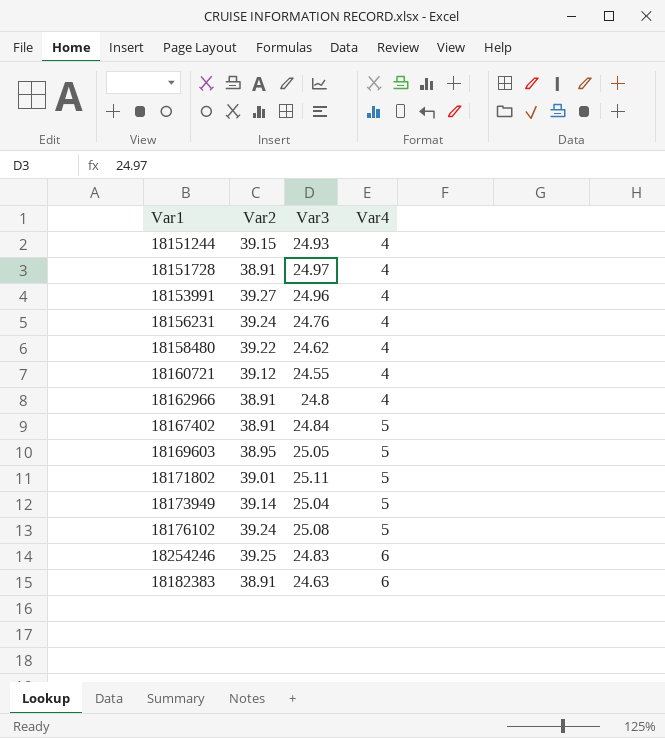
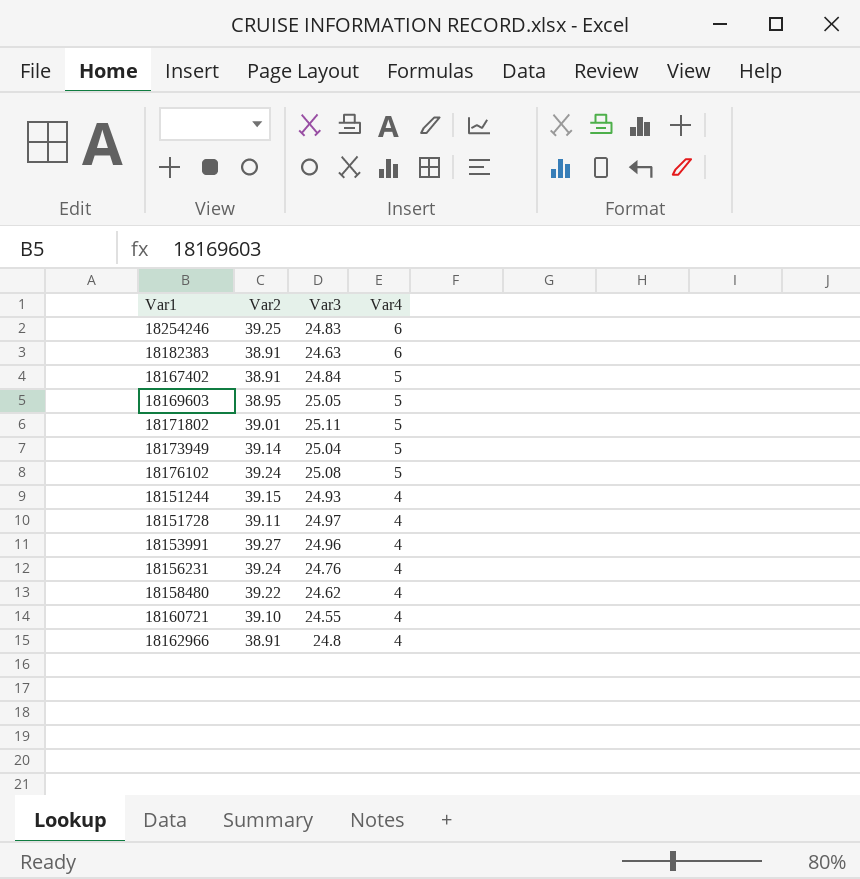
row order: Var4 ascending -> Var4 descending
18151728 | Var2: 38.91 -> 39.11
18160721 | Var2: 39.12 -> 39.10

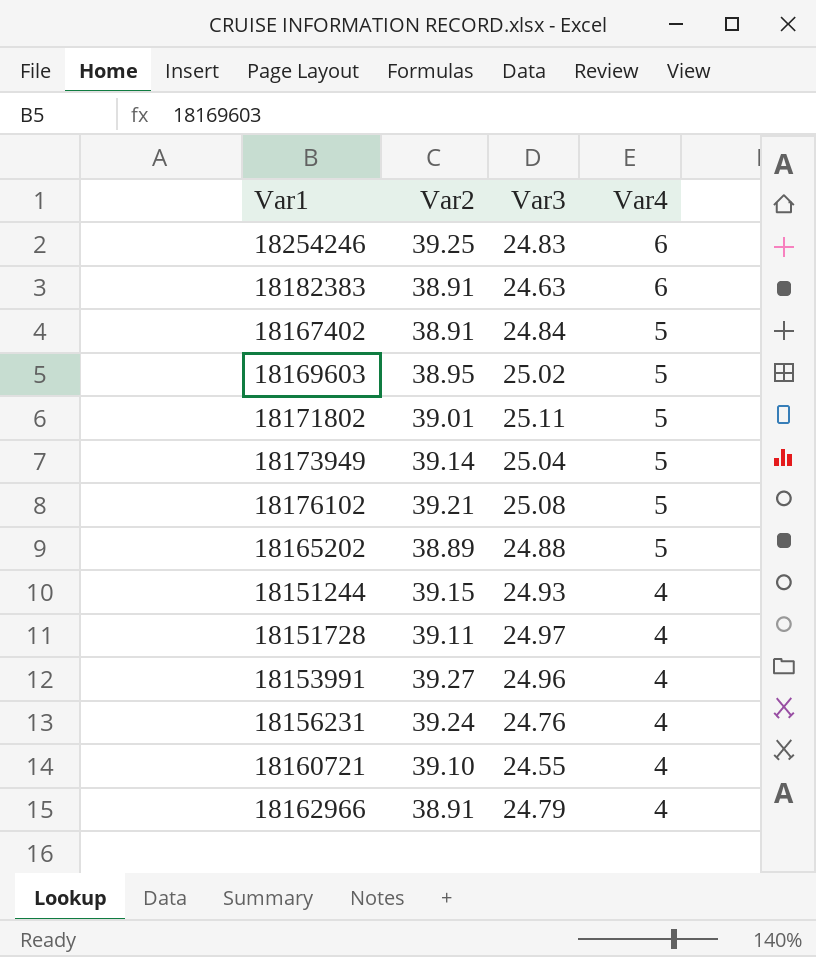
row 18158480: 39.22 | 24.62 | 4 -> none
18169603 | Var3: 25.05 -> 25.02
18176102 | Var2: 39.24 -> 39.21
row 18165202: none -> 38.89 | 24.88 | 5
18162966 | Var3: 24.8 -> 24.79

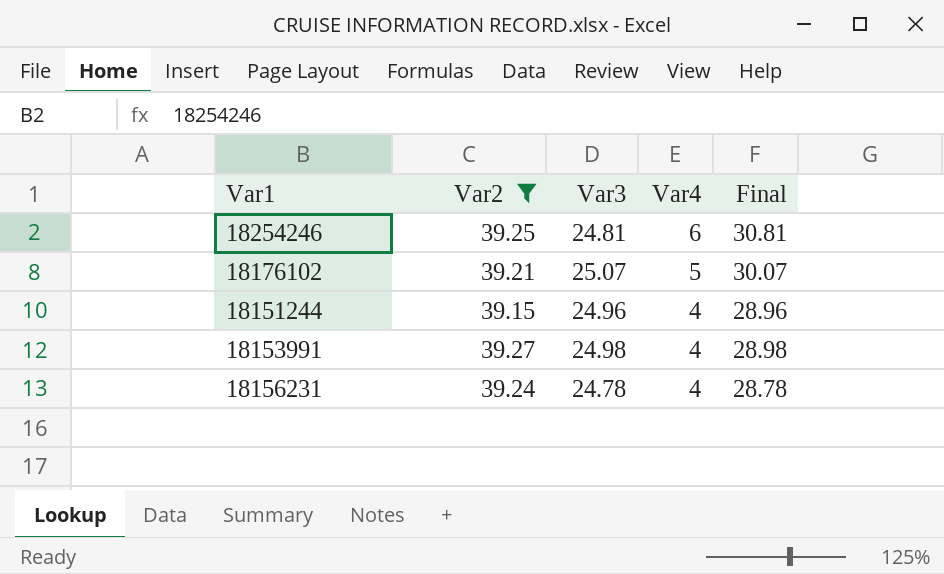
filter: none -> Var2 >= 39.15
column Final | formula: none -> [Var3] + [Var4]
18254246 | Var3: 24.83 -> 24.81
18176102 | Var3: 25.08 -> 25.07
18151244 | Var3: 24.93 -> 24.96
18153991 | Var3: 24.96 -> 24.98
18156231 | Var3: 24.76 -> 24.78

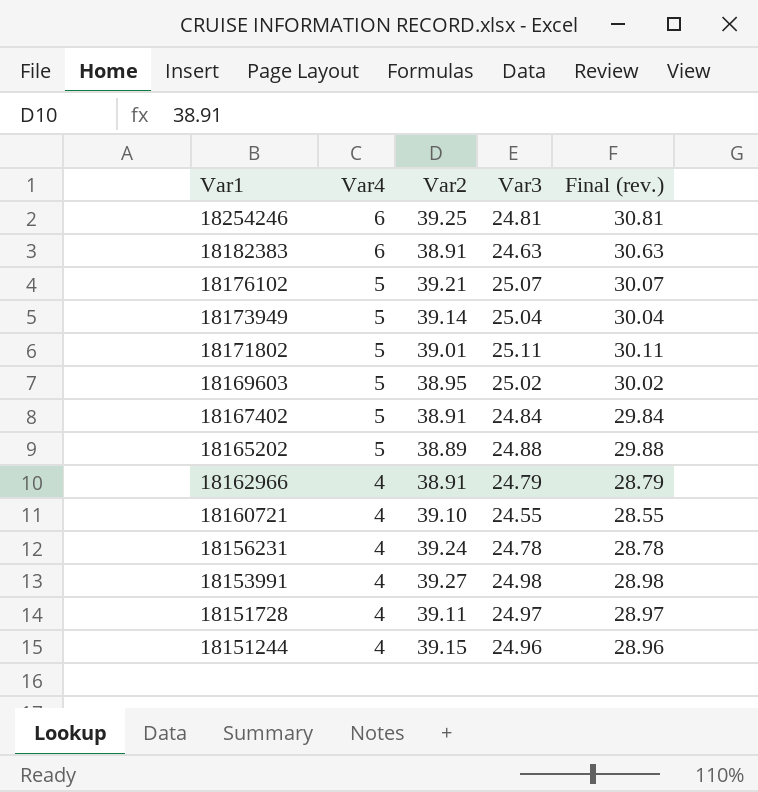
filter: Var2 >= 39.15 -> none
row order: Var4 descending -> Var1 descending
column Var4 | position: 4 -> 2
column name: Final -> Final (rev.)

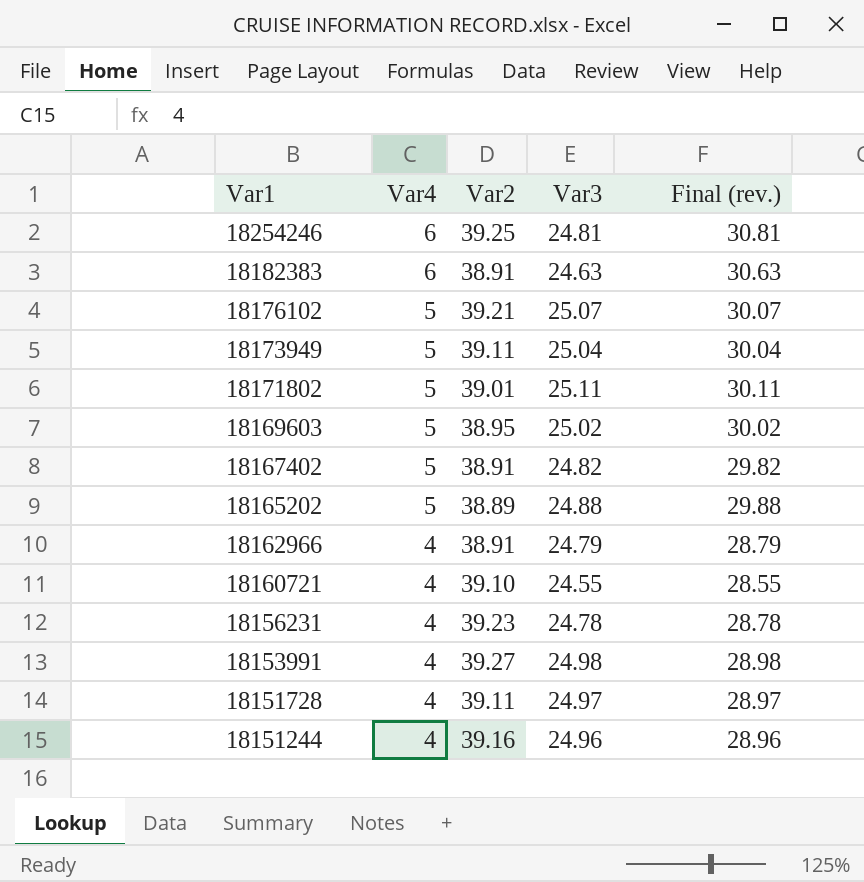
18173949 | Var2: 39.14 -> 39.11
18167402 | Var3: 24.84 -> 24.82
18167402 | Final (rev.): 29.84 -> 29.82
18156231 | Var2: 39.24 -> 39.23
18151244 | Var2: 39.15 -> 39.16

